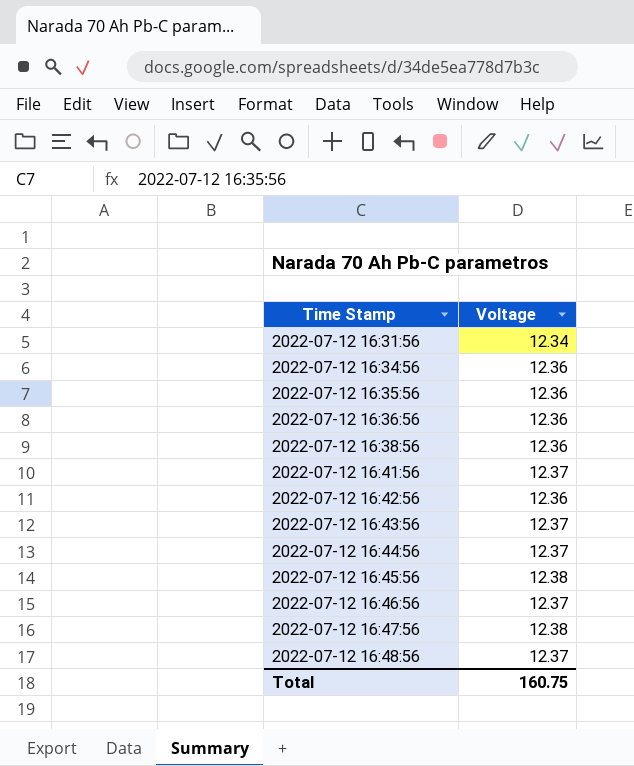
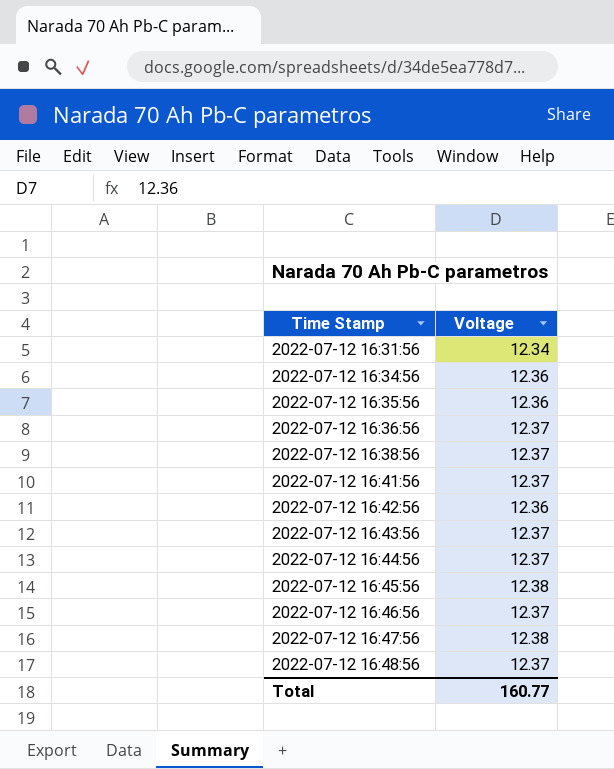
2022-07-12 16:36:56 | Voltage: 12.36 -> 12.37
2022-07-12 16:38:56 | Voltage: 12.36 -> 12.37
Total | Voltage: 160.75 -> 160.77

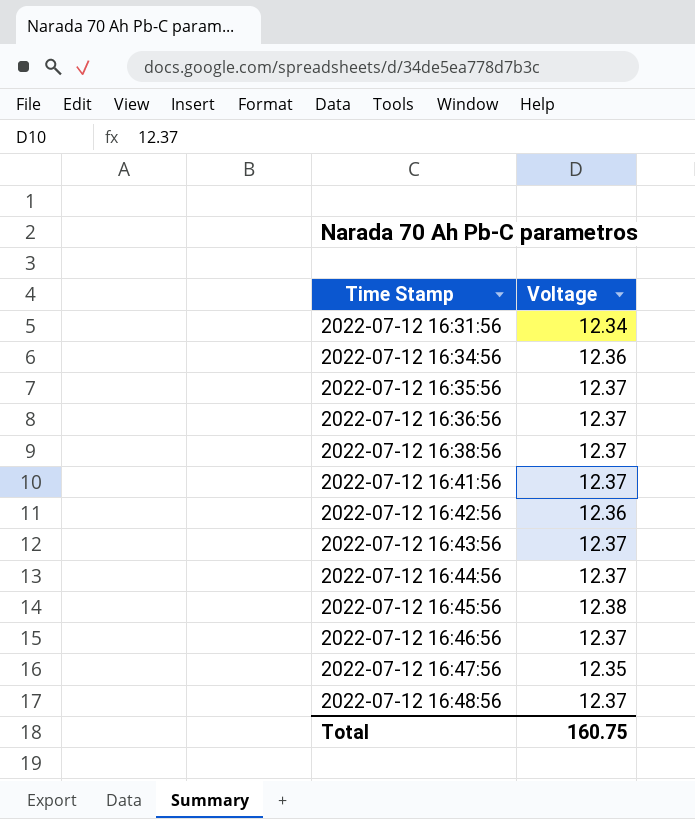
2022-07-12 16:35:56 | Voltage: 12.36 -> 12.37
2022-07-12 16:47:56 | Voltage: 12.38 -> 12.35
Total | Voltage: 160.77 -> 160.75

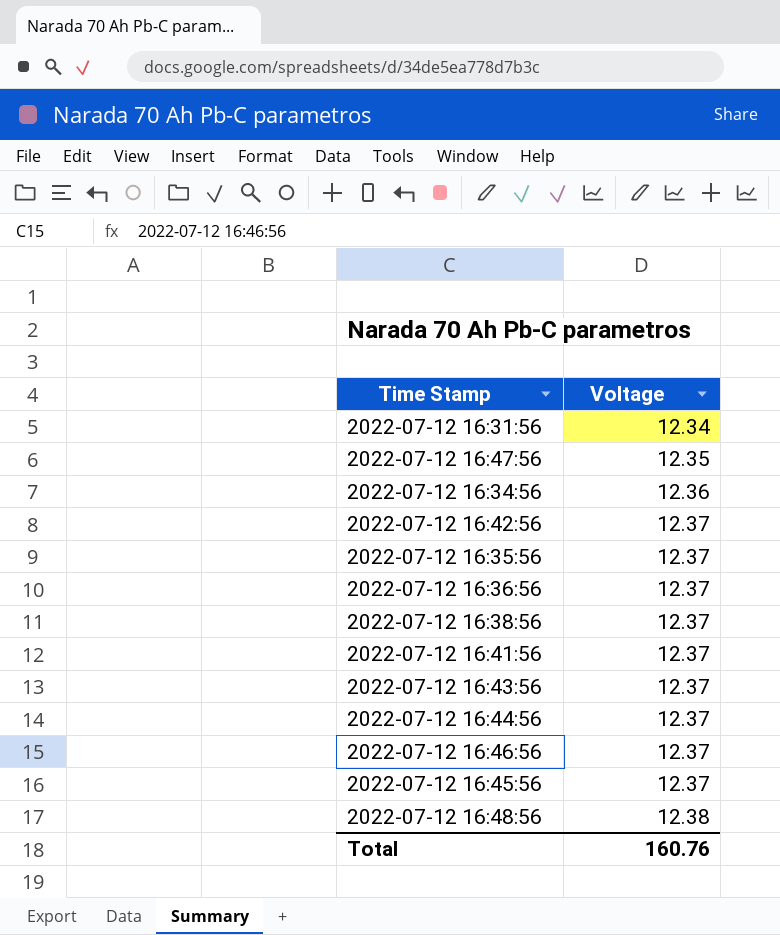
row order: Time Stamp ascending -> Voltage ascending
2022-07-12 16:42:56 | Voltage: 12.36 -> 12.37
2022-07-12 16:45:56 | Voltage: 12.38 -> 12.37
2022-07-12 16:48:56 | Voltage: 12.37 -> 12.38
Total | Voltage: 160.75 -> 160.76

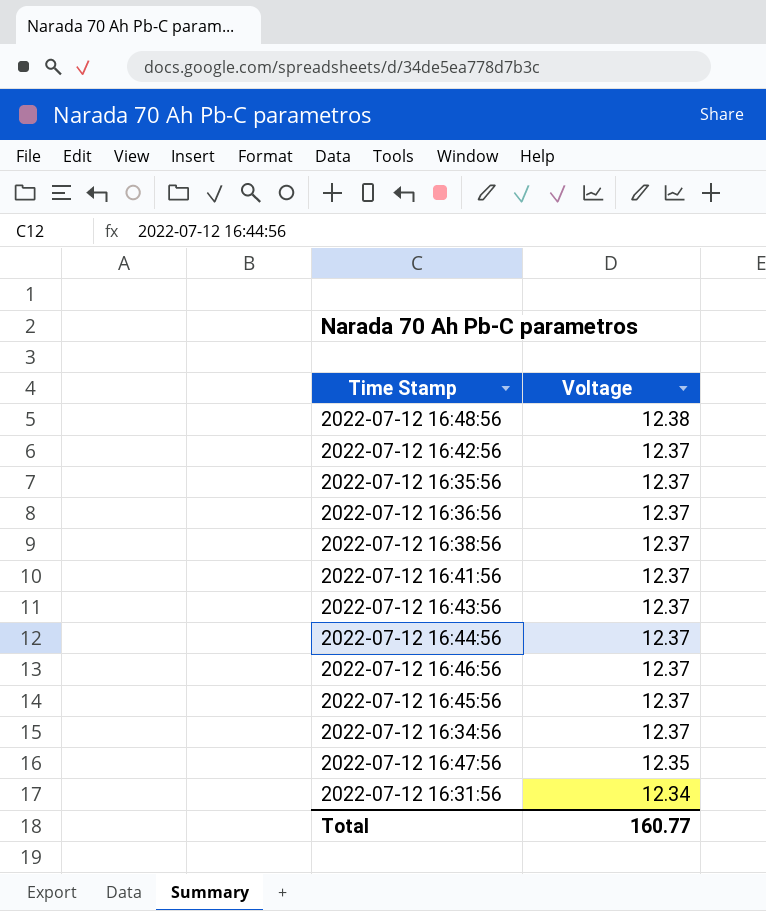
row order: Voltage ascending -> Voltage descending
2022-07-12 16:34:56 | Voltage: 12.36 -> 12.37
Total | Voltage: 160.76 -> 160.77

